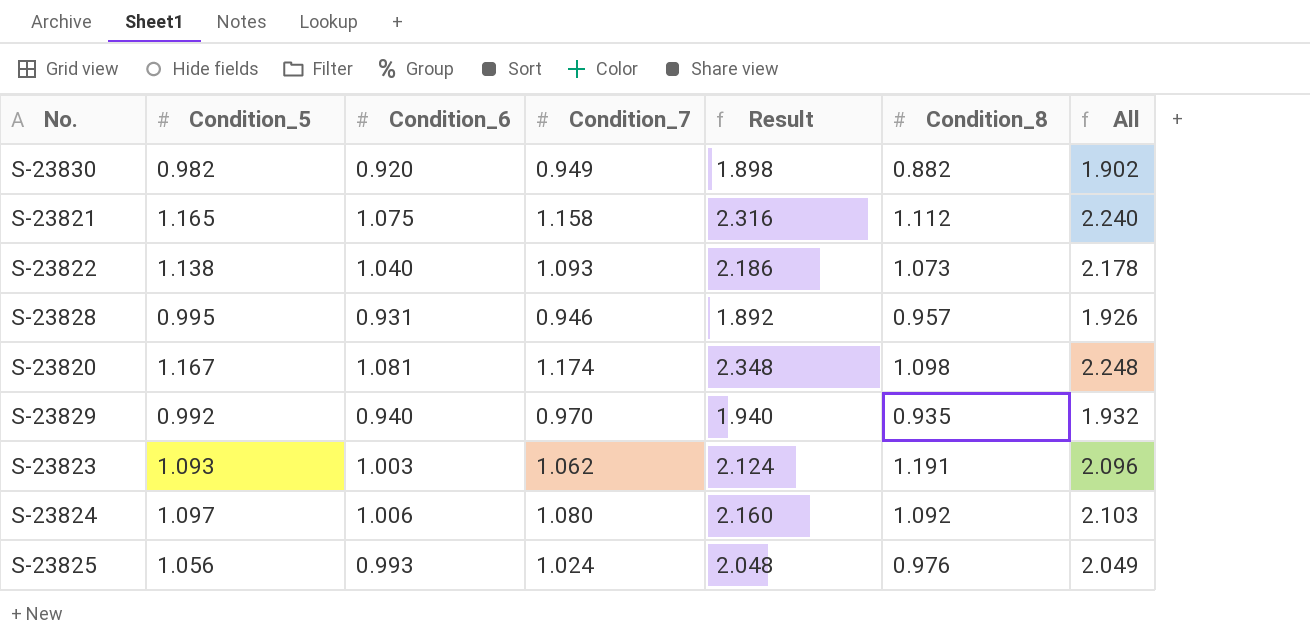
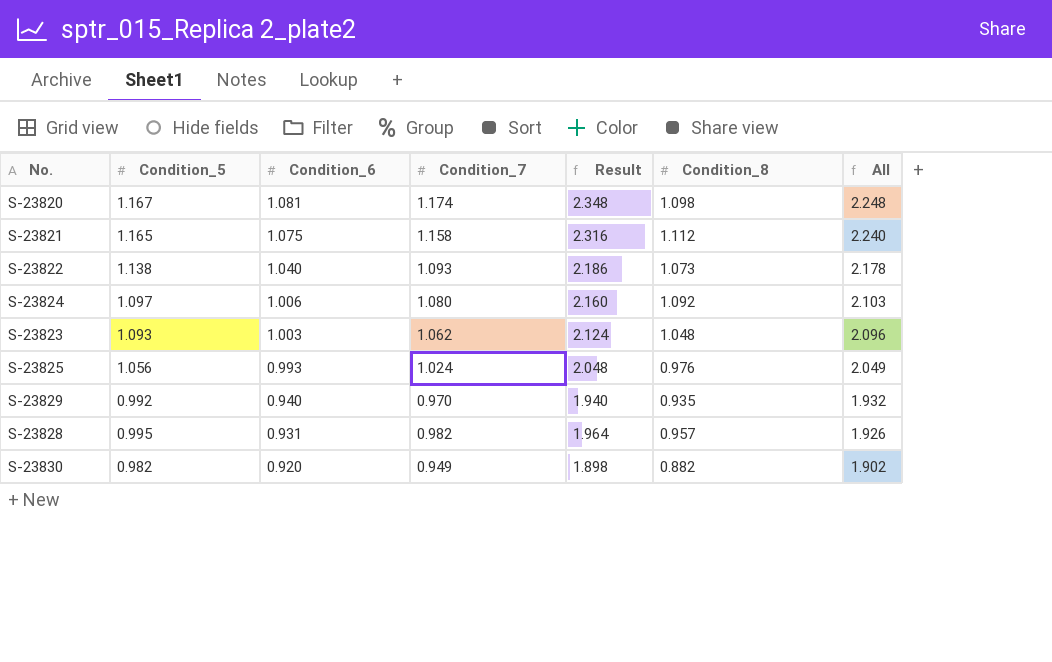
row order: none -> Condition_6 descending
S-23823 | Condition_8: 1.191 -> 1.048
S-23828 | Condition_7: 0.946 -> 0.982
S-23828 | Result: 1.892 -> 1.964

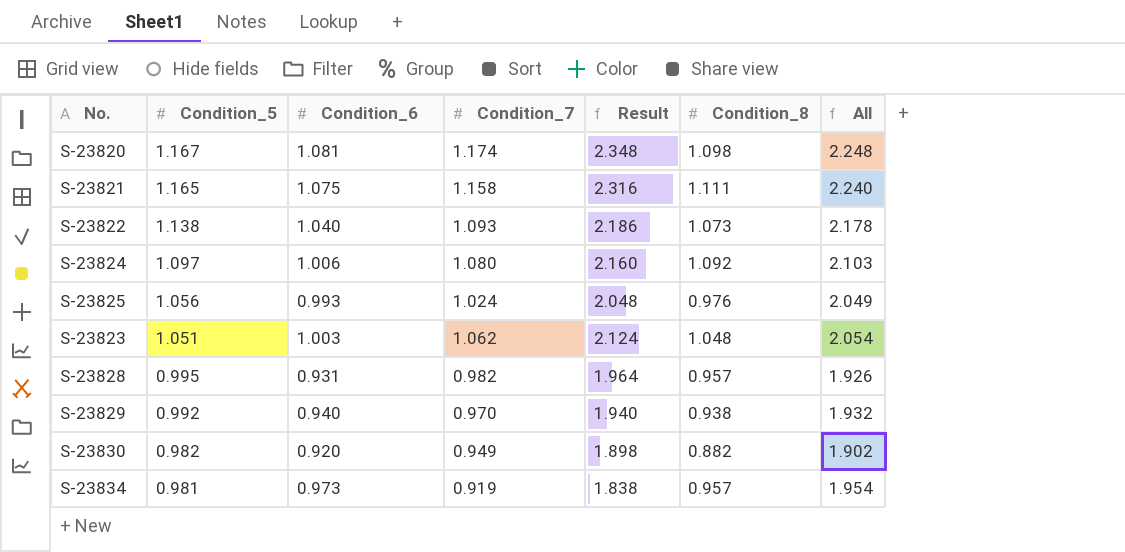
row order: Condition_6 descending -> Condition_5 descending
S-23821 | Condition_8: 1.112 -> 1.111
S-23823 | Condition_5: 1.093 -> 1.051
S-23823 | All: 2.096 -> 2.054
S-23829 | Condition_8: 0.935 -> 0.938
row S-23834: none -> 0.981 | 0.973 | 0.919 | 1.838 | 0.957 | 1.954

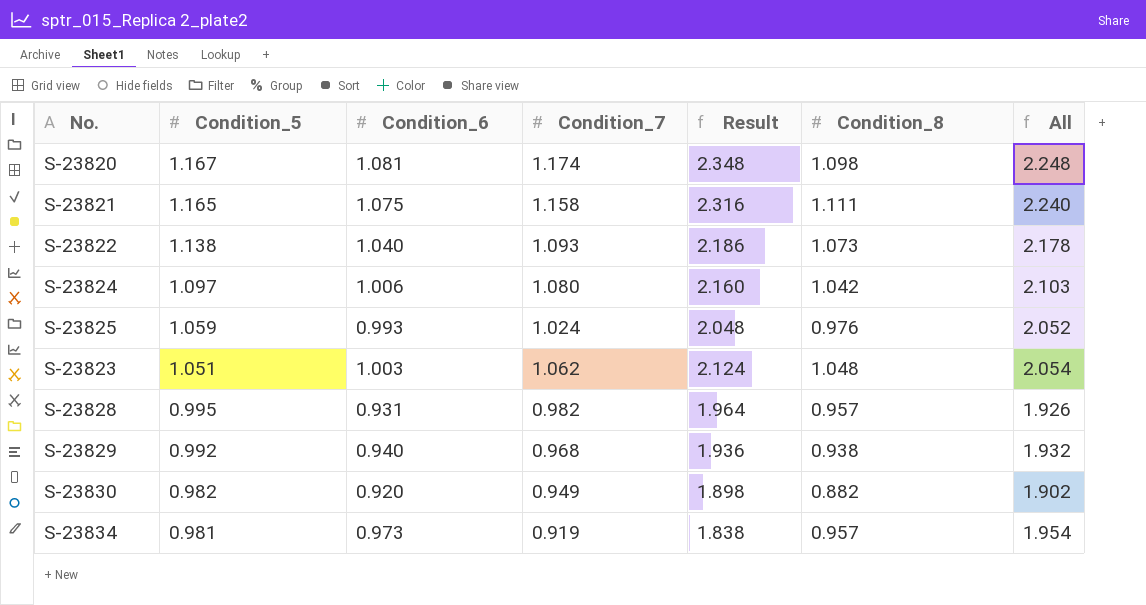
S-23824 | Condition_8: 1.092 -> 1.042
S-23825 | Condition_5: 1.056 -> 1.059
S-23825 | All: 2.049 -> 2.052
S-23829 | Condition_7: 0.970 -> 0.968
S-23829 | Result: 1.940 -> 1.936

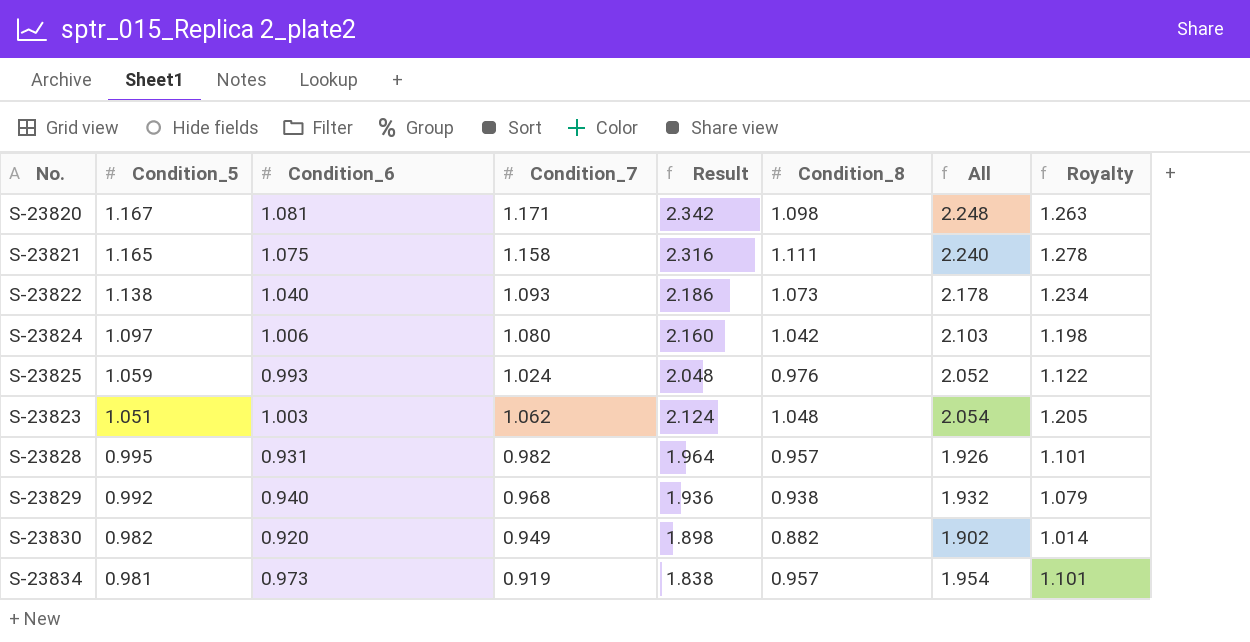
column Royalty | formula: none -> [Condition_8] * 1.15
S-23820 | Condition_7: 1.174 -> 1.171
S-23820 | Result: 2.348 -> 2.342

